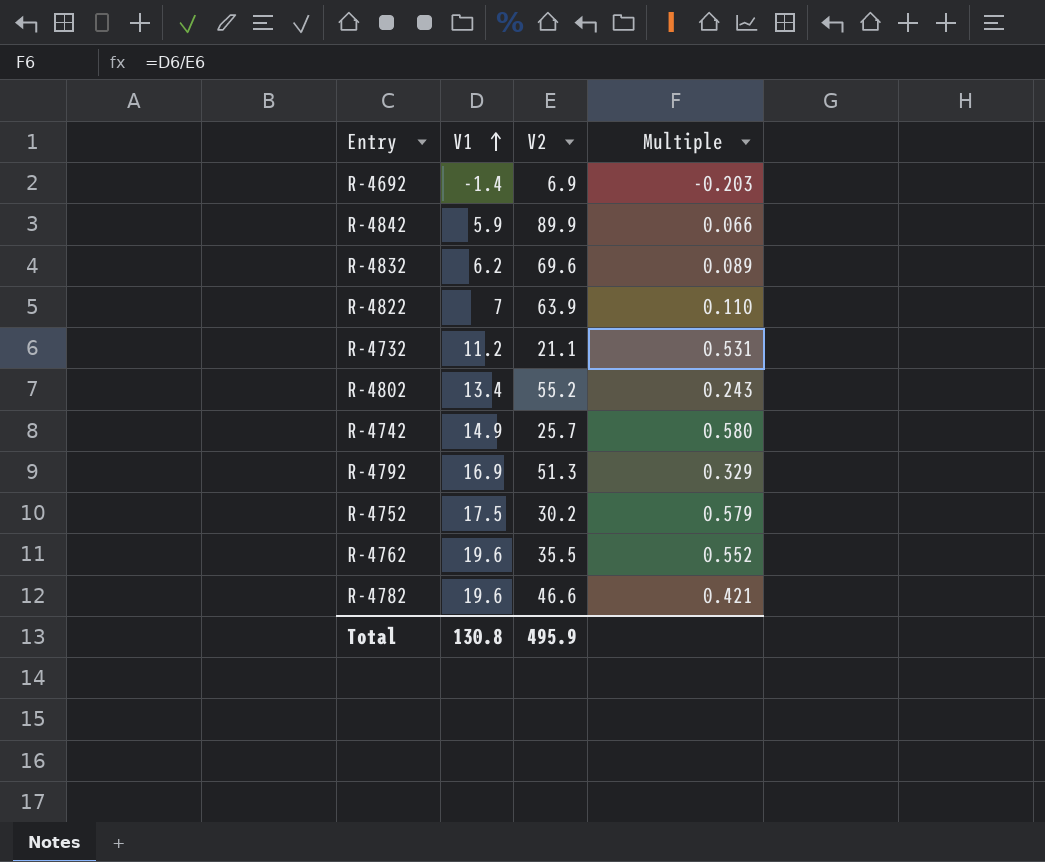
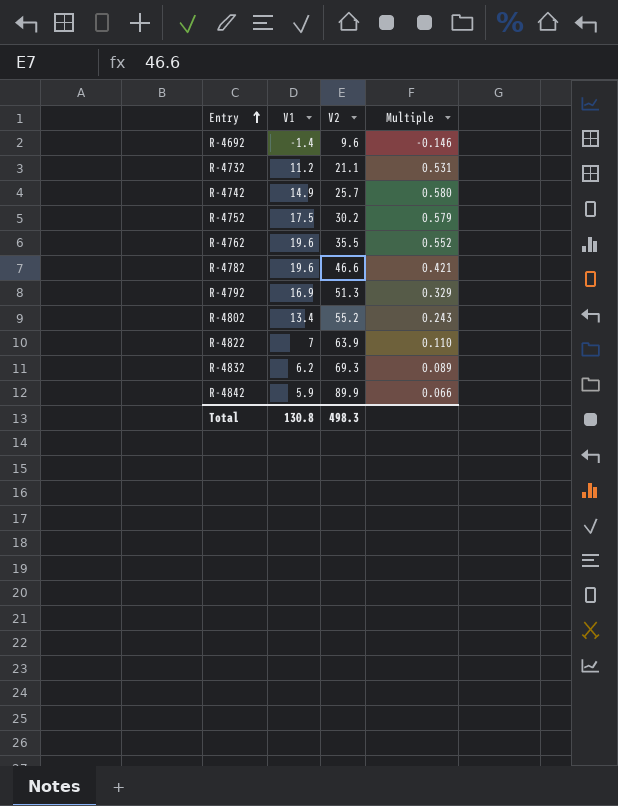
row order: V1 ascending -> Entry ascending
R-4692 | V2: 6.9 -> 9.6
R-4692 | Multiple: -0.203 -> -0.146
R-4832 | V2: 69.6 -> 69.3
Total | V2: 495.9 -> 498.3

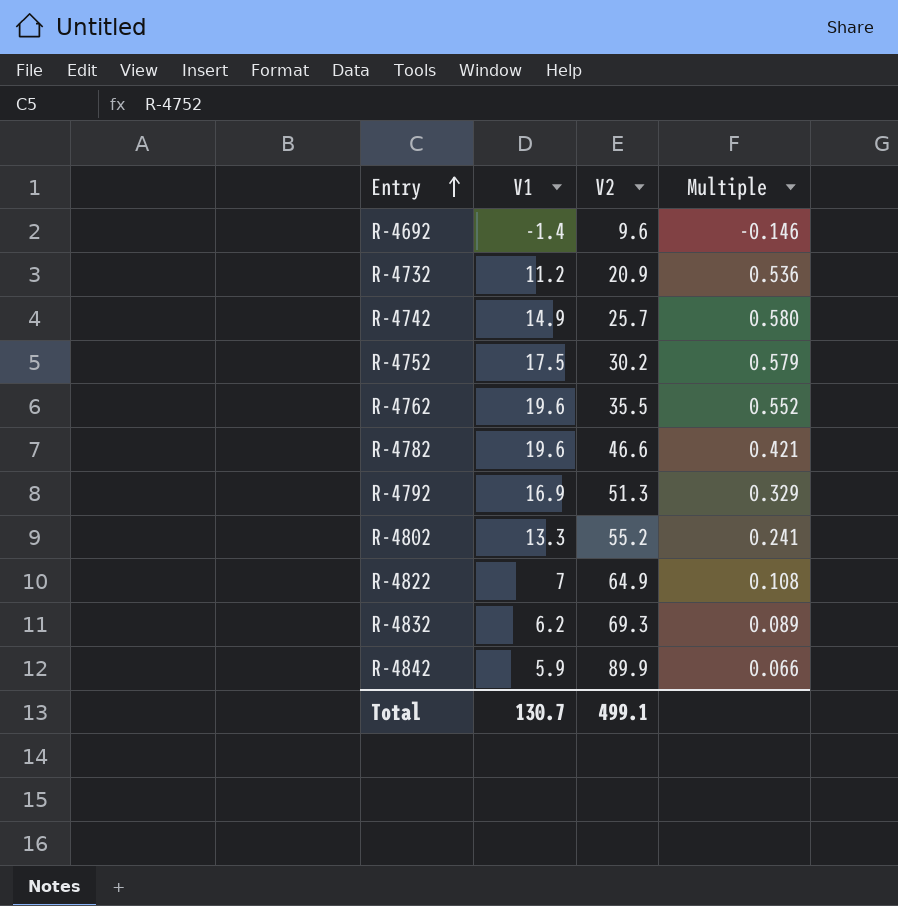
R-4732 | V2: 21.1 -> 20.9
R-4732 | Multiple: 0.531 -> 0.536
R-4802 | V1: 13.4 -> 13.3
R-4802 | Multiple: 0.243 -> 0.241
R-4822 | V2: 63.9 -> 64.9
R-4822 | Multiple: 0.110 -> 0.108
Total | V1: 130.8 -> 130.7
Total | V2: 498.3 -> 499.1

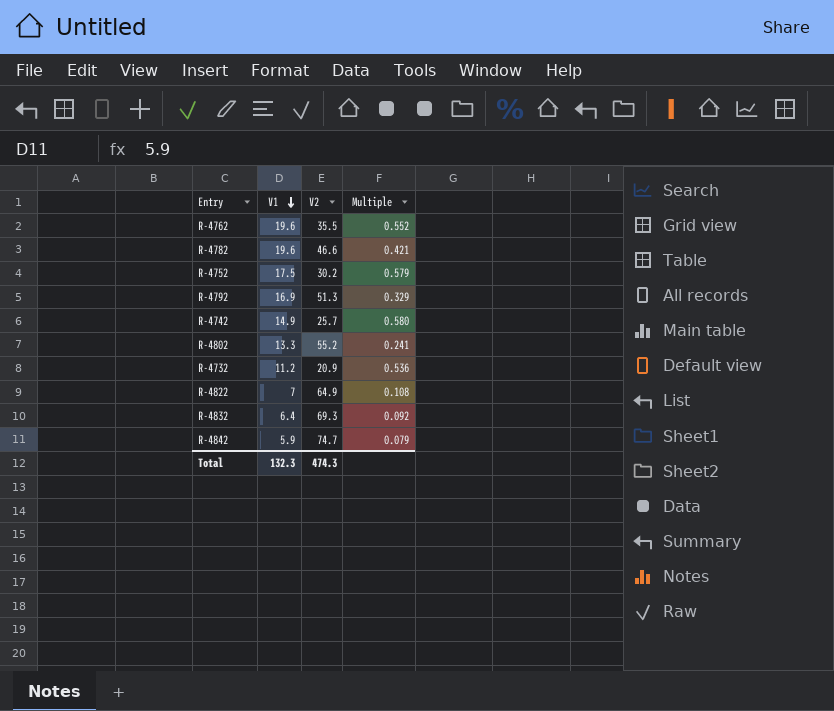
row order: Entry ascending -> V1 descending
row R-4692: -1.4 | 9.6 | -0.146 -> none
R-4832 | V1: 6.2 -> 6.4
R-4832 | Multiple: 0.089 -> 0.092
R-4842 | V2: 89.9 -> 74.7
R-4842 | Multiple: 0.066 -> 0.079
Total | V1: 130.7 -> 132.3
Total | V2: 499.1 -> 474.3

